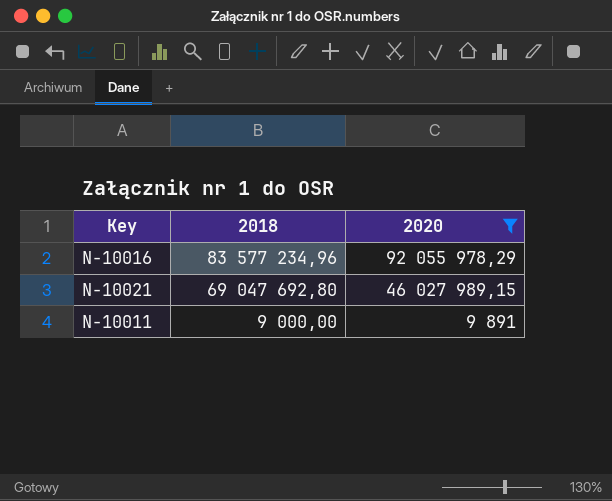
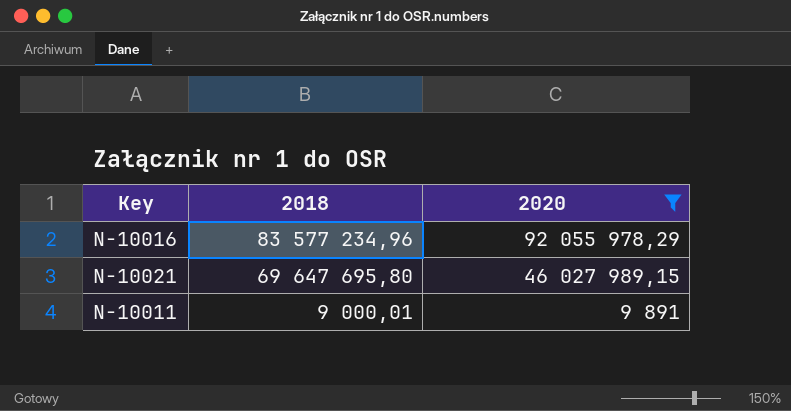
N-10021 | 2018: 69 047 692,80 -> 69 647 695,80
N-10011 | 2018: 9 000,00 -> 9 000,01

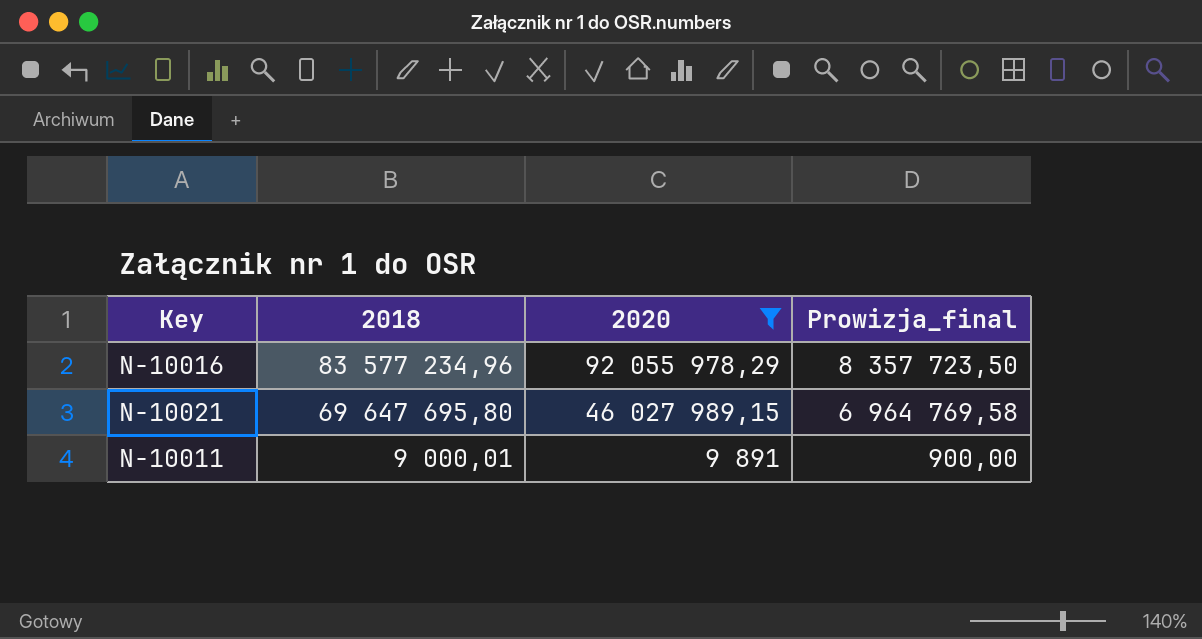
column Prowizja_final | formula: none -> [2018] * 0,1

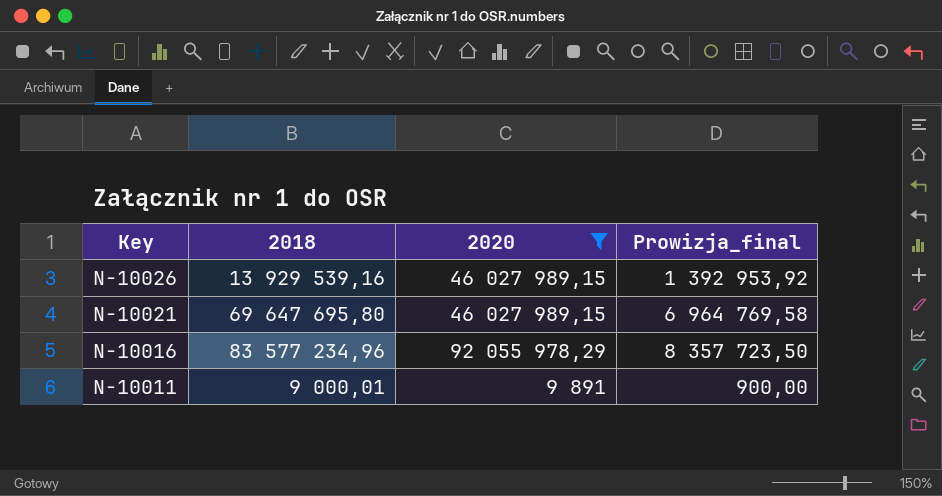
row order: 2018 descending -> Key descending
row N-10026: none -> 13 929 539,16 | 46 027 989,15 | 1 392 953,92

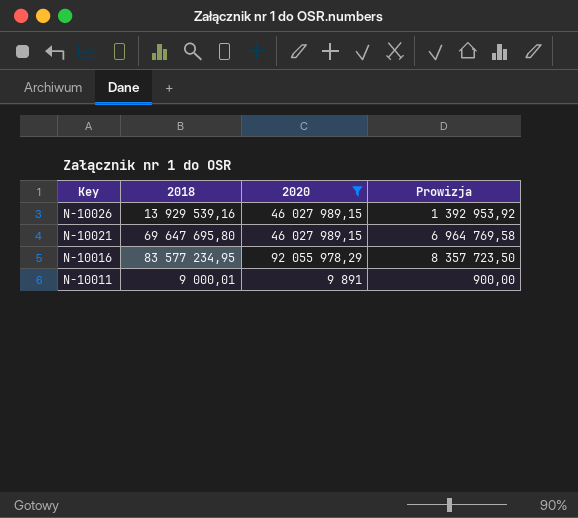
column name: Prowizja_final -> Prowizja
N-10016 | 2018: 83 577 234,96 -> 83 577 234,95

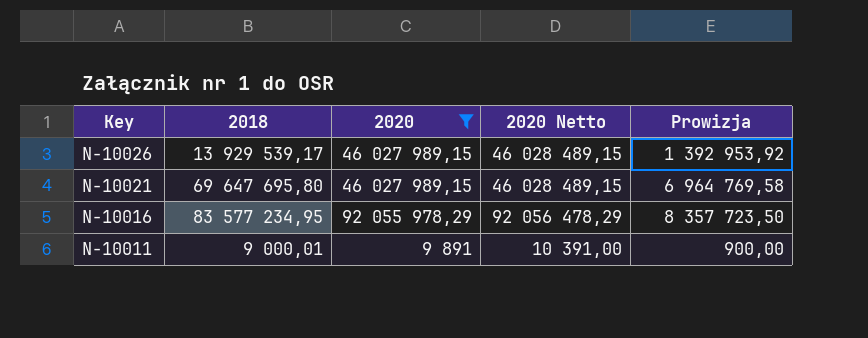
column 2020 Netto | formula: none -> [2020] + 500
N-10026 | 2018: 13 929 539,16 -> 13 929 539,17

